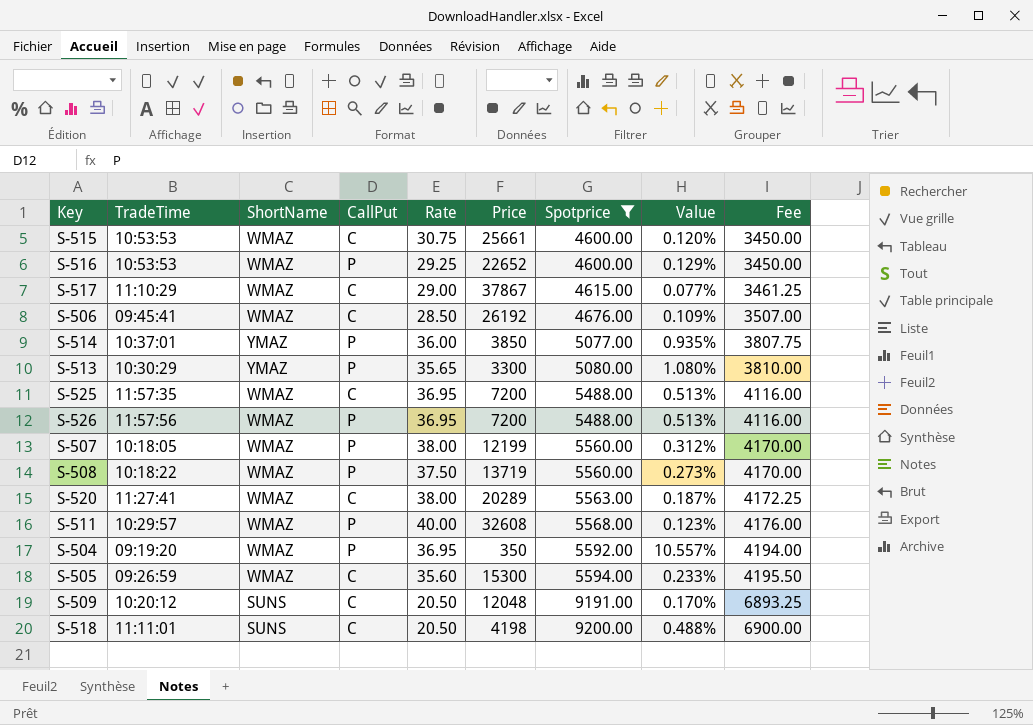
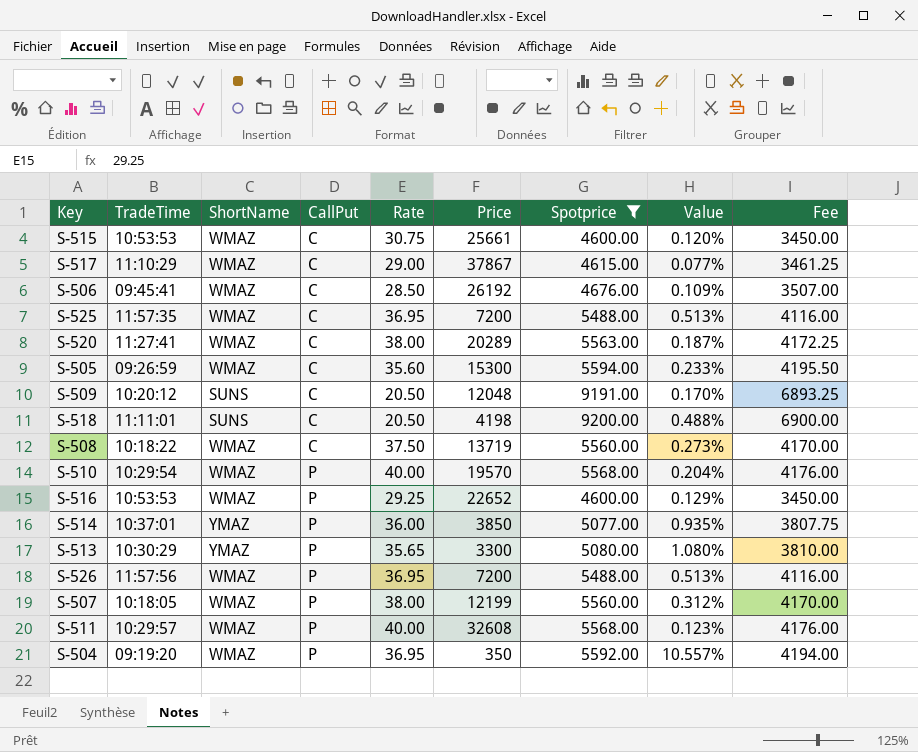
row order: Spotprice ascending -> CallPut ascending
S-508 | CallPut: P -> C
row S-510: none -> 10:29:54 | WMAZ | P | 40.00 | 19570 | 5568.00 | 0.204% | 4176.00

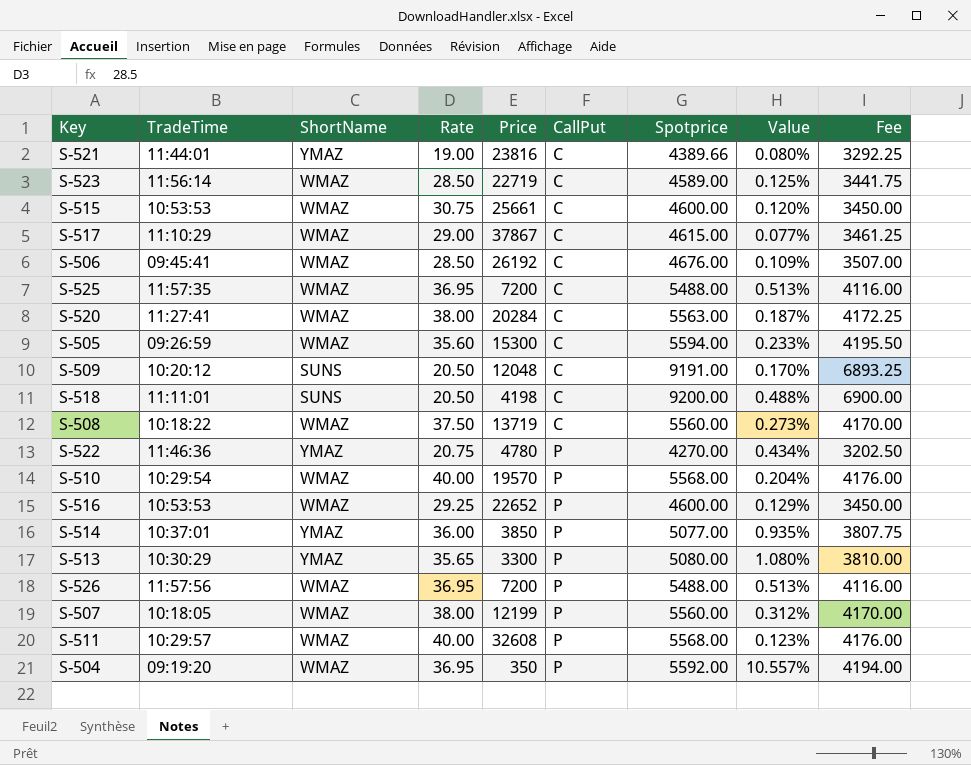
filter: Spotprice >= 4600.00 -> none
column CallPut | position: 4 -> 6
S-520 | Price: 20289 -> 20284

